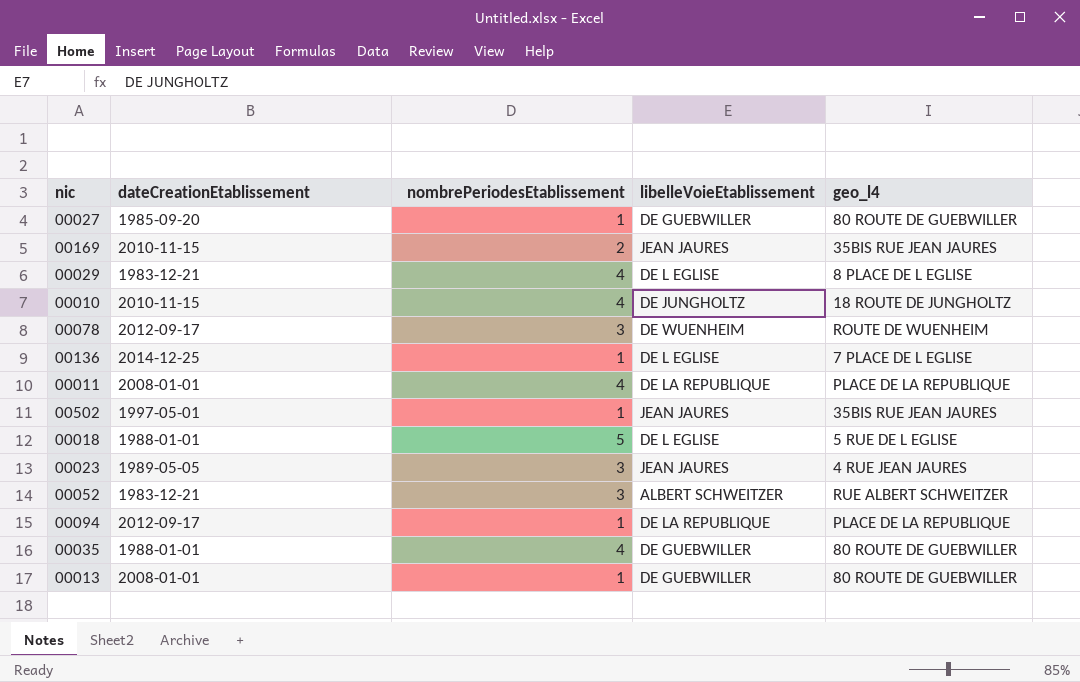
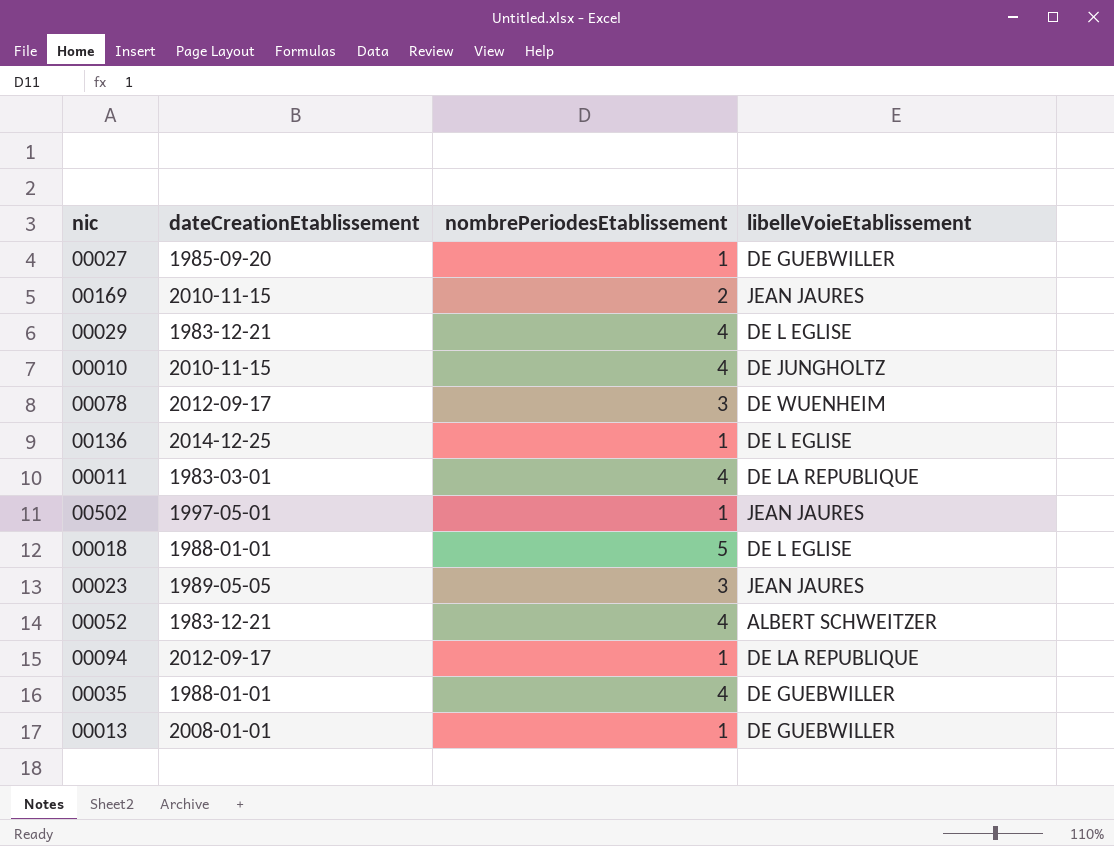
column geo_l4 | position: 5 -> none
00011 | dateCreationEtablissement: 2008-01-01 -> 1983-03-01
00052 | nombrePeriodesEtablissement: 3 -> 4

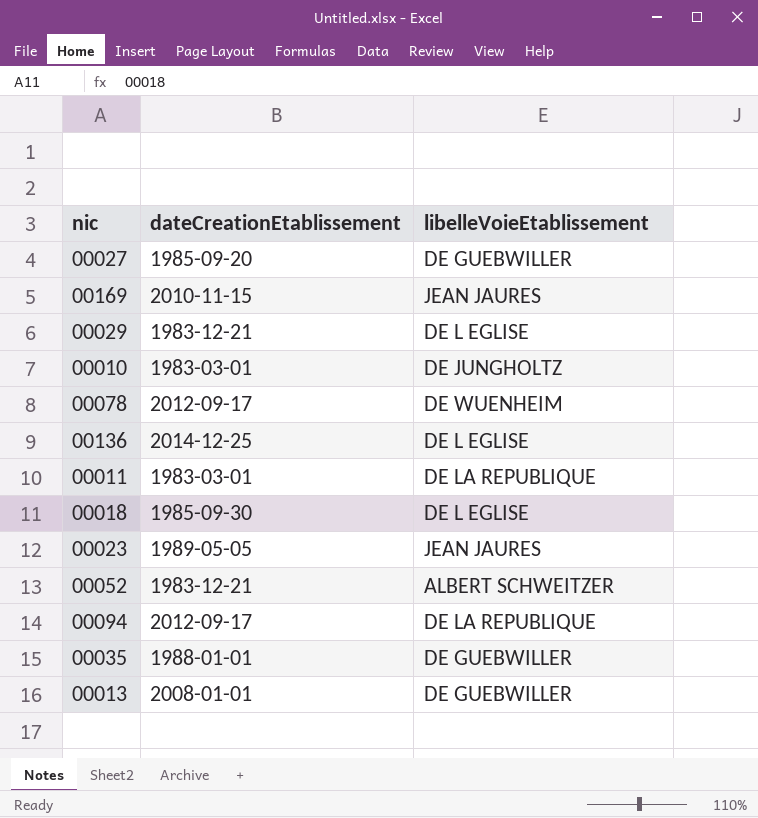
column nombrePeriodesEtablissement | position: 3 -> none
row 00502: 1997-05-01 | 1 | JEAN JAURES -> none
00010 | dateCreationEtablissement: 2010-11-15 -> 1983-03-01
00018 | dateCreationEtablissement: 1988-01-01 -> 1985-09-30

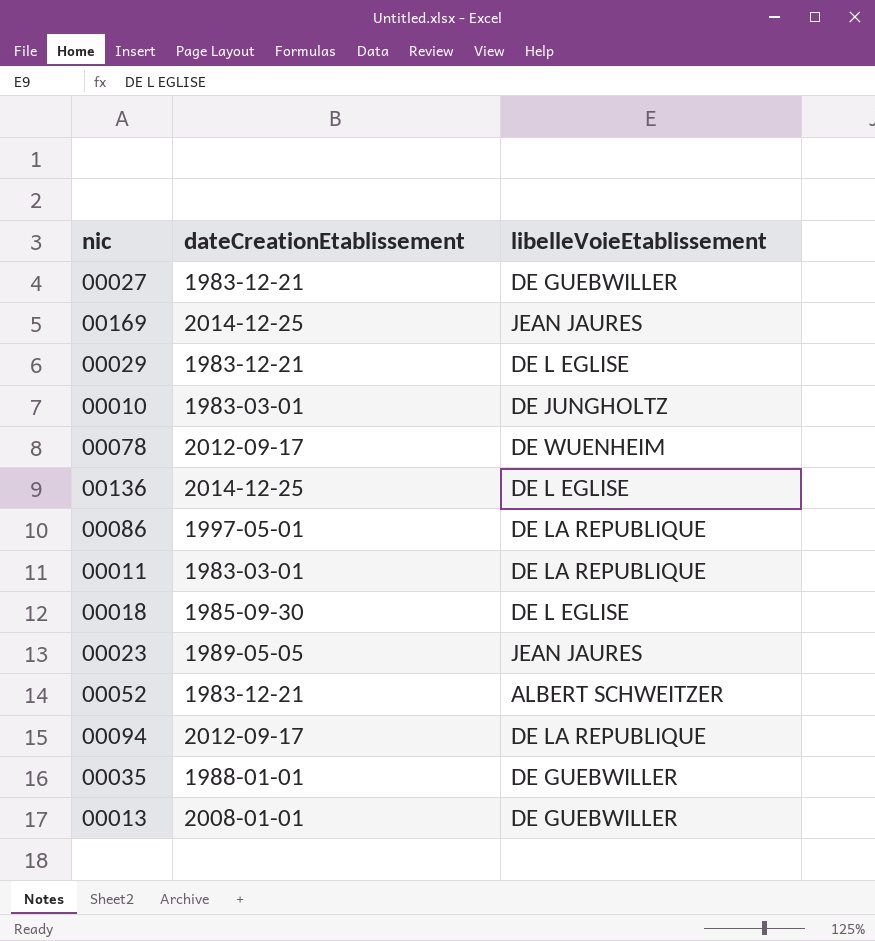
00027 | dateCreationEtablissement: 1985-09-20 -> 1983-12-21
00169 | dateCreationEtablissement: 2010-11-15 -> 2014-12-25
row 00086: none -> 1997-05-01 | DE LA REPUBLIQUE

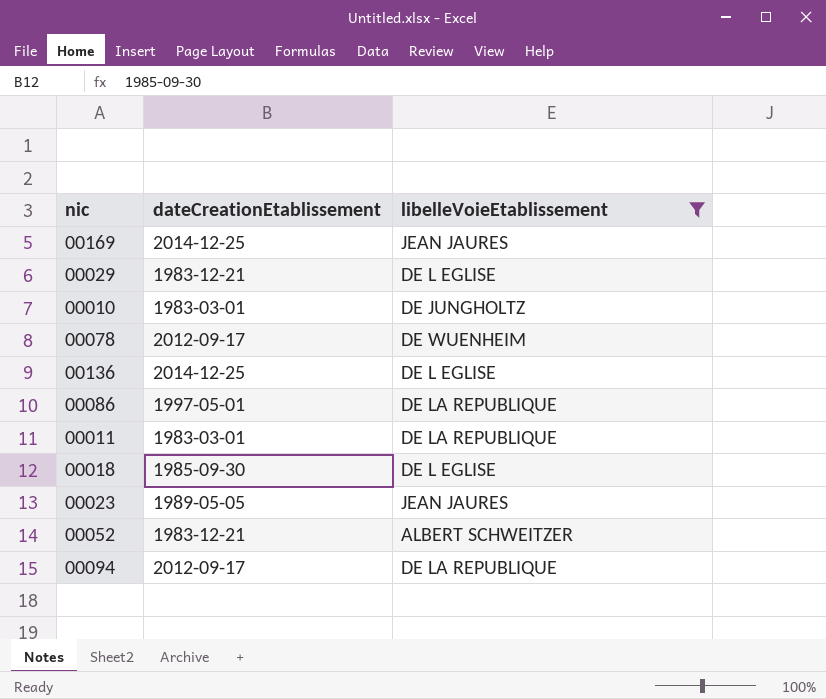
filter: none -> libelleVoieEtablissement != DE GUEBWILLER

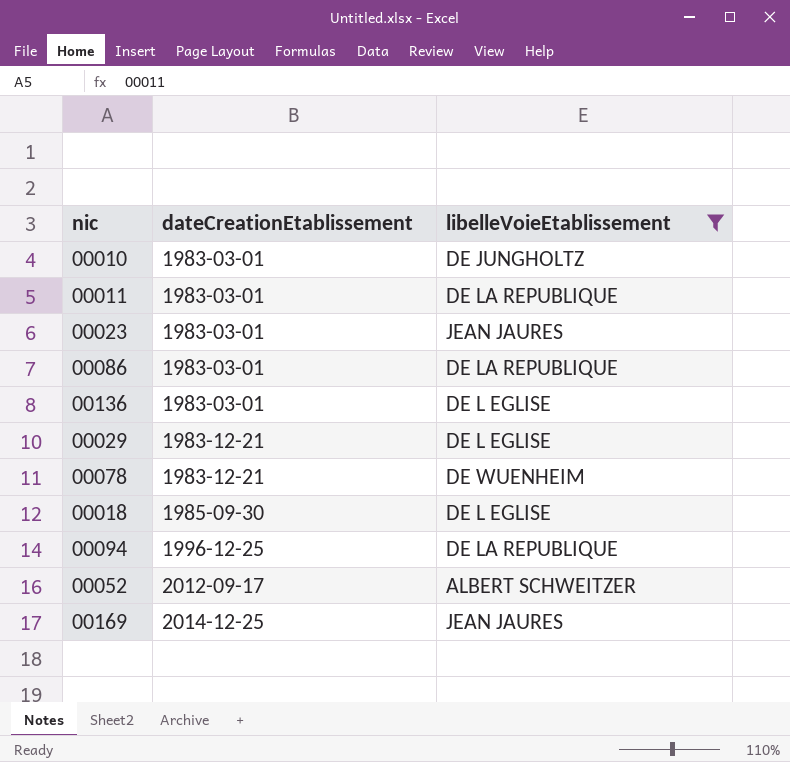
row order: none -> dateCreationEtablissement ascending
00023 | dateCreationEtablissement: 1989-05-05 -> 1983-03-01
00086 | dateCreationEtablissement: 1997-05-01 -> 1983-03-01
00136 | dateCreationEtablissement: 2014-12-25 -> 1983-03-01
00078 | dateCreationEtablissement: 2012-09-17 -> 1983-12-21
00094 | dateCreationEtablissement: 2012-09-17 -> 1996-12-25
00052 | dateCreationEtablissement: 1983-12-21 -> 2012-09-17

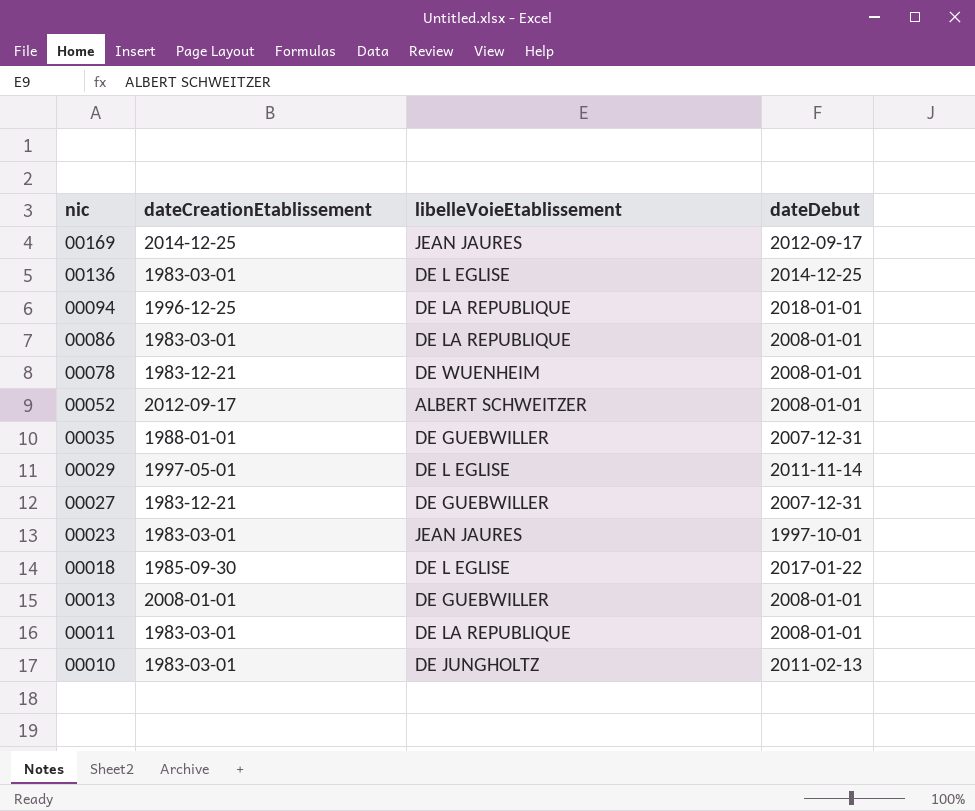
filter: libelleVoieEtablissement != DE GUEBWILLER -> none
row order: dateCreationEtablissement ascending -> nic descending
column dateDebut | position: none -> 4
00029 | dateCreationEtablissement: 1983-12-21 -> 1997-05-01

